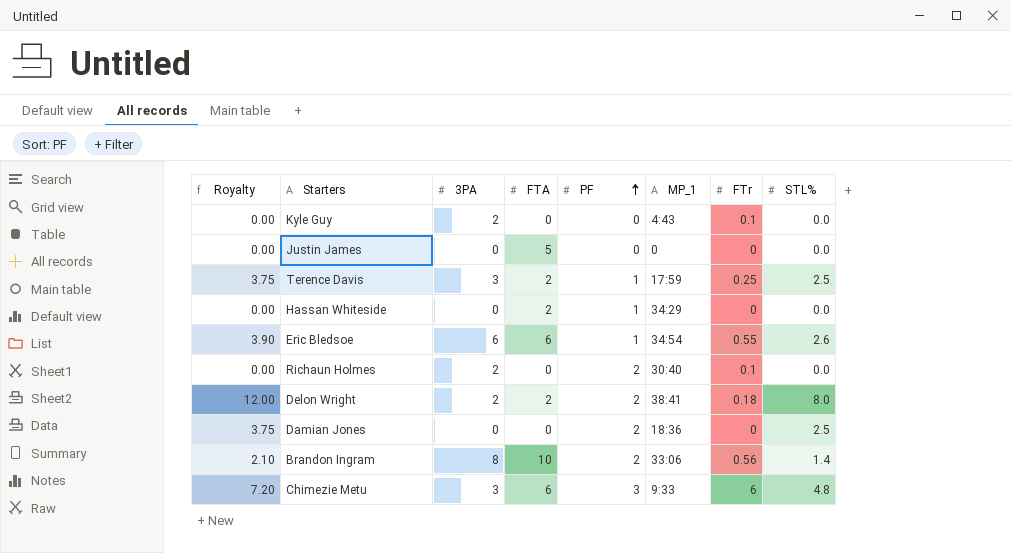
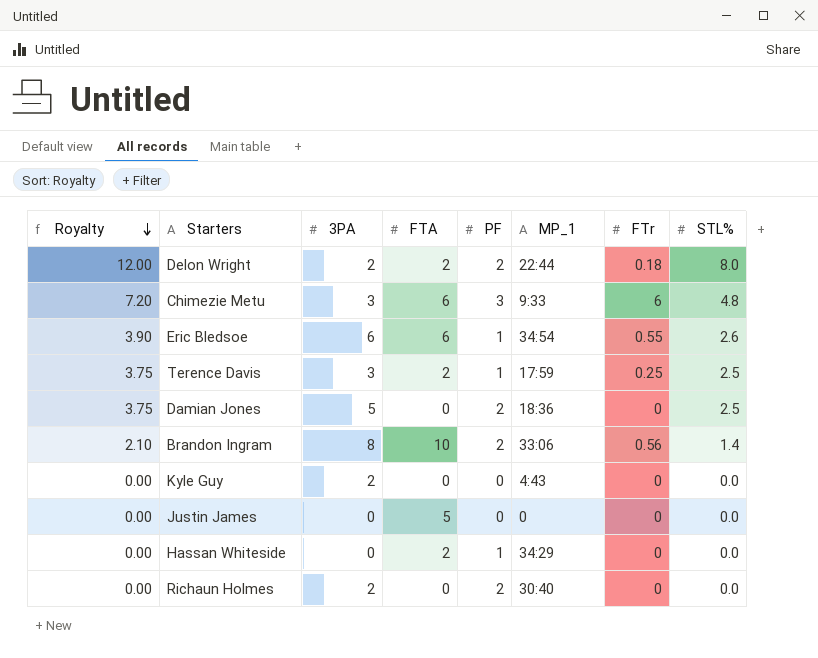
row order: PF ascending -> Royalty descending
Delon Wright | MP_1: 38:41 -> 22:44
Damian Jones | 3PA: 0 -> 5
Kyle Guy | FTr: 0.1 -> 0
Richaun Holmes | FTr: 0.1 -> 0

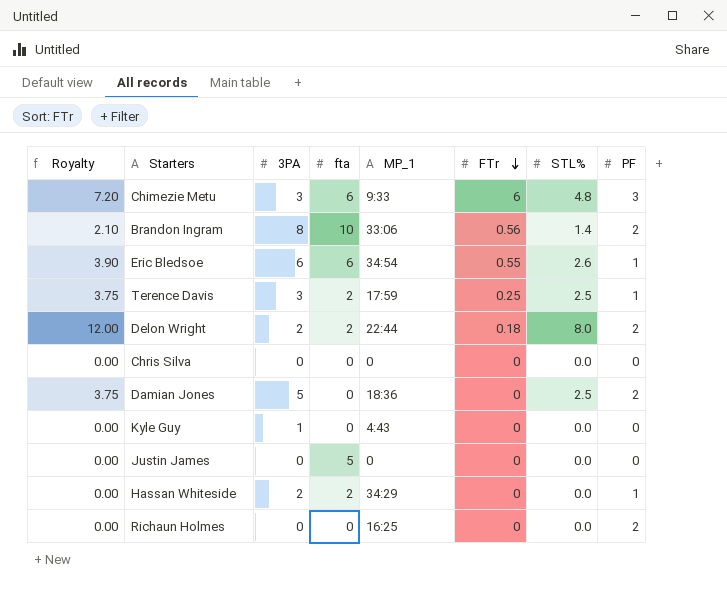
row order: Royalty descending -> FTr descending
column name: FTA -> fta
column PF | position: 5 -> 8
row Chris Silva: none -> 0.00 | 0 | 0 | 0 | 0 | 0.0 | 0
Kyle Guy | 3PA: 2 -> 1
Hassan Whiteside | 3PA: 0 -> 2
Richaun Holmes | 3PA: 2 -> 0
Richaun Holmes | MP_1: 30:40 -> 16:25

